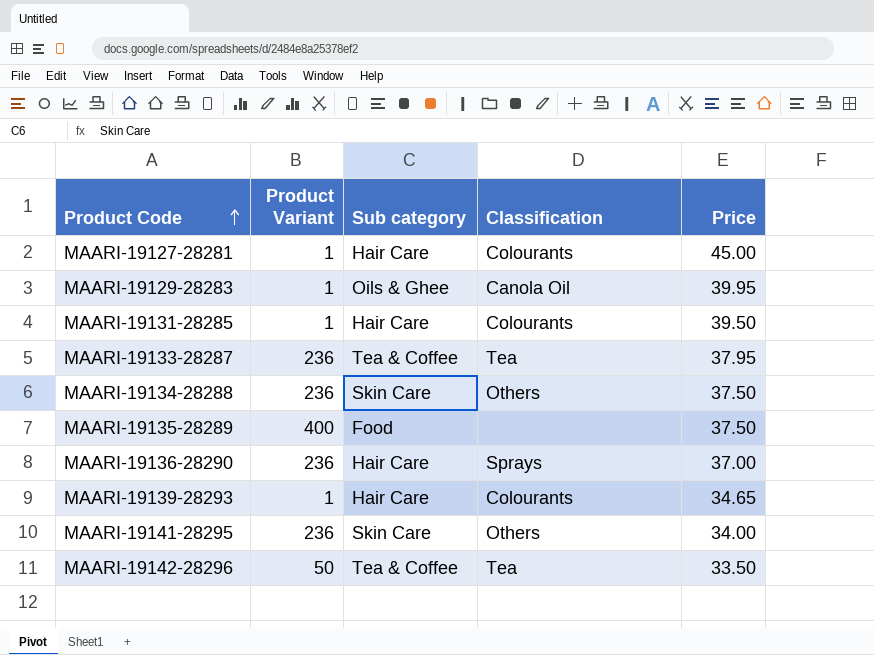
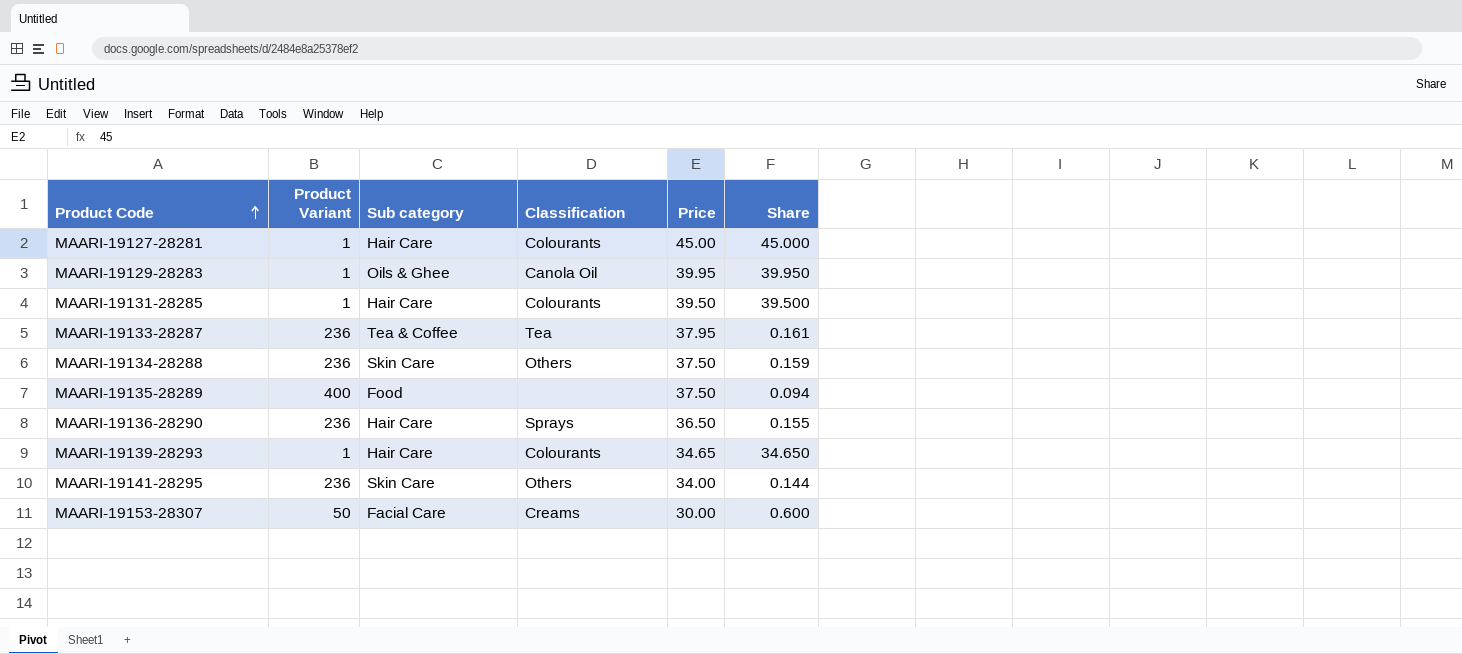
column Share | formula: none -> [Price] / [Product Variant]
row MAARI-19142-28296: 50 | Tea & Coffee | Tea | 33.50 -> none
MAARI-19136-28290 | Price: 37.00 -> 36.50
row MAARI-19153-28307: none -> 50 | Facial Care | Creams | 30.00 | 0.600

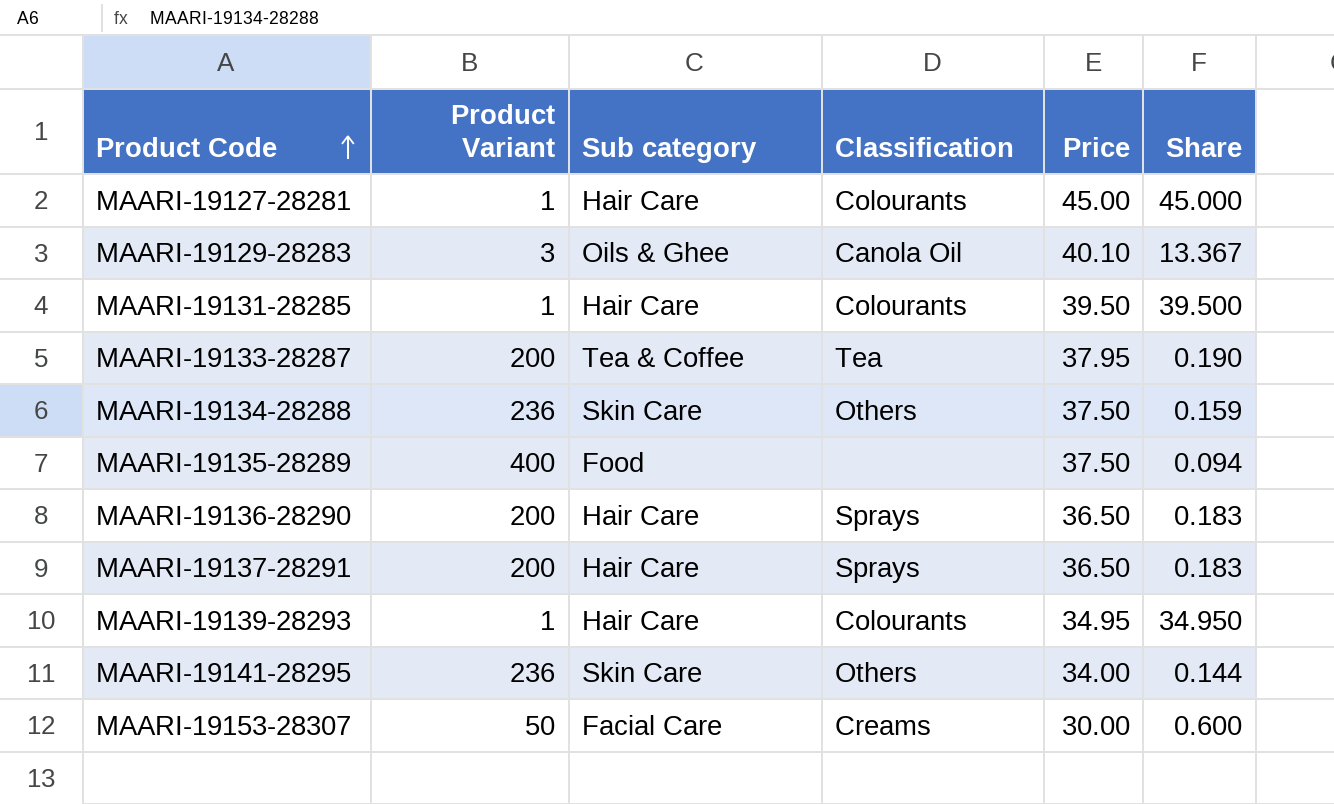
MAARI-19129-28283 | Product Variant: 1 -> 3
MAARI-19129-28283 | Price: 39.95 -> 40.10
MAARI-19129-28283 | Share: 39.950 -> 13.367
MAARI-19133-28287 | Product Variant: 236 -> 200
MAARI-19133-28287 | Share: 0.161 -> 0.190
MAARI-19136-28290 | Product Variant: 236 -> 200
MAARI-19136-28290 | Share: 0.155 -> 0.183
row MAARI-19137-28291: none -> 200 | Hair Care | Sprays | 36.50 | 0.183
MAARI-19139-28293 | Price: 34.65 -> 34.95
MAARI-19139-28293 | Share: 34.650 -> 34.950

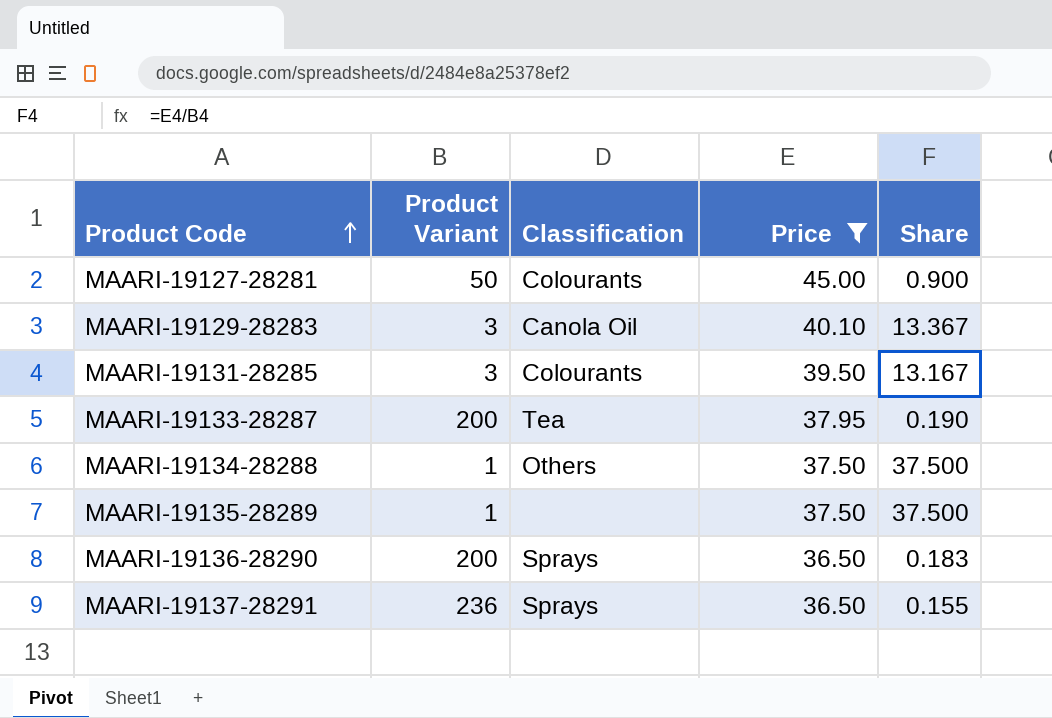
filter: none -> Price >= 36.50
column Sub category | position: 3 -> none
MAARI-19127-28281 | Product Variant: 1 -> 50
MAARI-19127-28281 | Share: 45.000 -> 0.900
MAARI-19131-28285 | Product Variant: 1 -> 3
MAARI-19131-28285 | Share: 39.500 -> 13.167
MAARI-19134-28288 | Product Variant: 236 -> 1
MAARI-19134-28288 | Share: 0.159 -> 37.500
MAARI-19135-28289 | Product Variant: 400 -> 1
MAARI-19135-28289 | Share: 0.094 -> 37.500
MAARI-19137-28291 | Product Variant: 200 -> 236
MAARI-19137-28291 | Share: 0.183 -> 0.155

